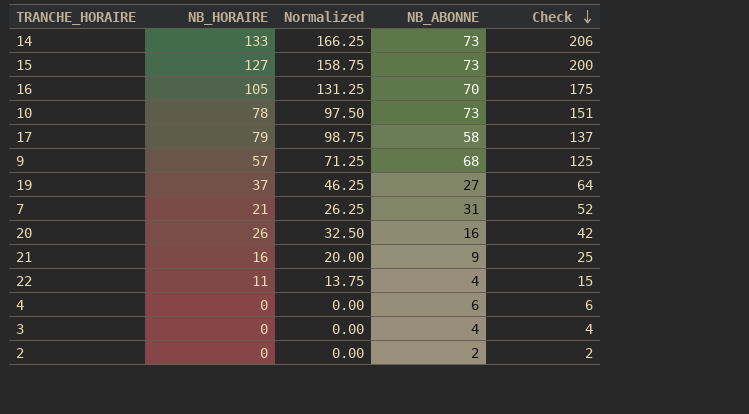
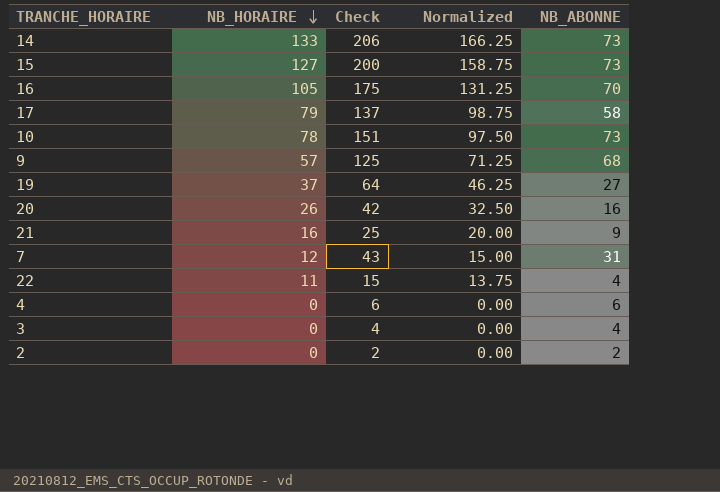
row order: Check descending -> NB_HORAIRE descending
column Check | position: 5 -> 3
7 | NB_HORAIRE: 21 -> 12
7 | Check: 52 -> 43
7 | Normalized: 26.25 -> 15.00

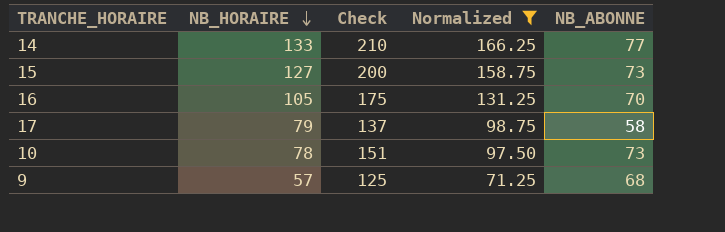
filter: none -> Normalized >= 71.25
14 | Check: 206 -> 210
14 | NB_ABONNE: 73 -> 77

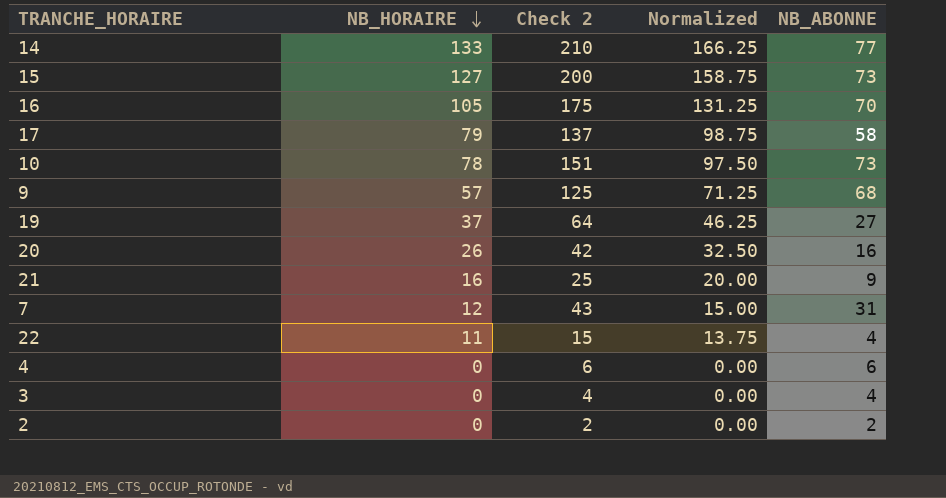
filter: Normalized >= 71.25 -> none
column name: Check -> Check 2

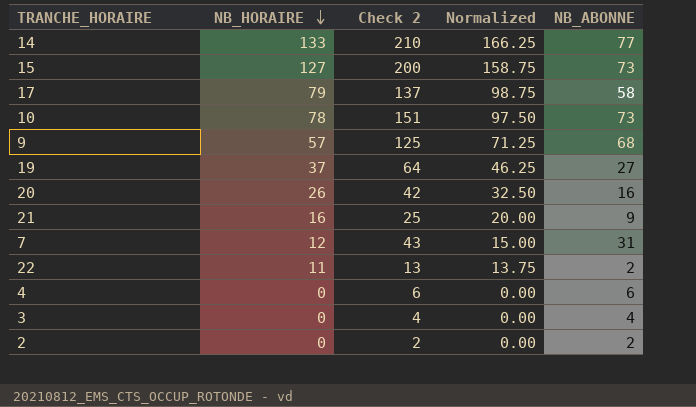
row 16: 105 | 175 | 131.25 | 70 -> none
22 | Check 2: 15 -> 13
22 | NB_ABONNE: 4 -> 2

